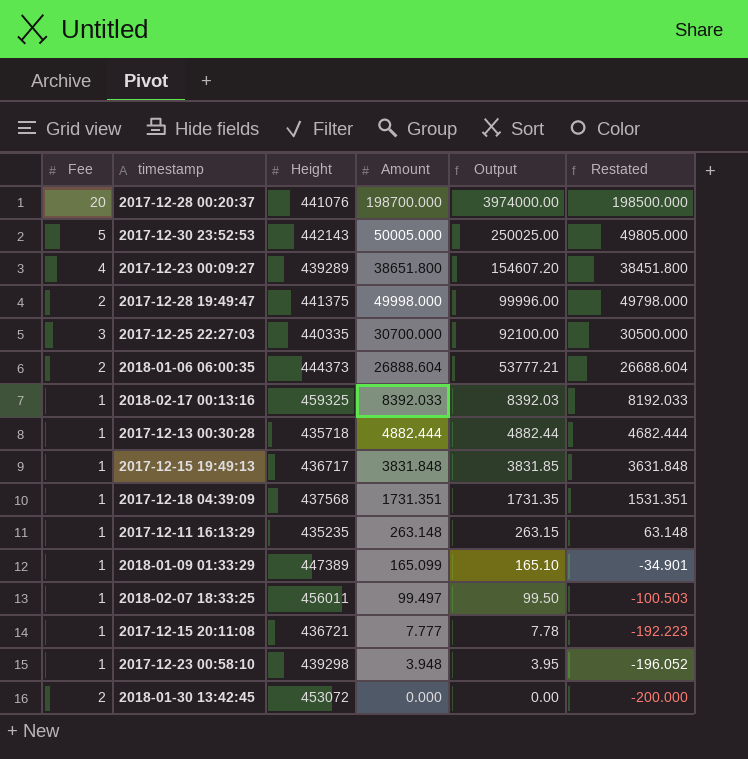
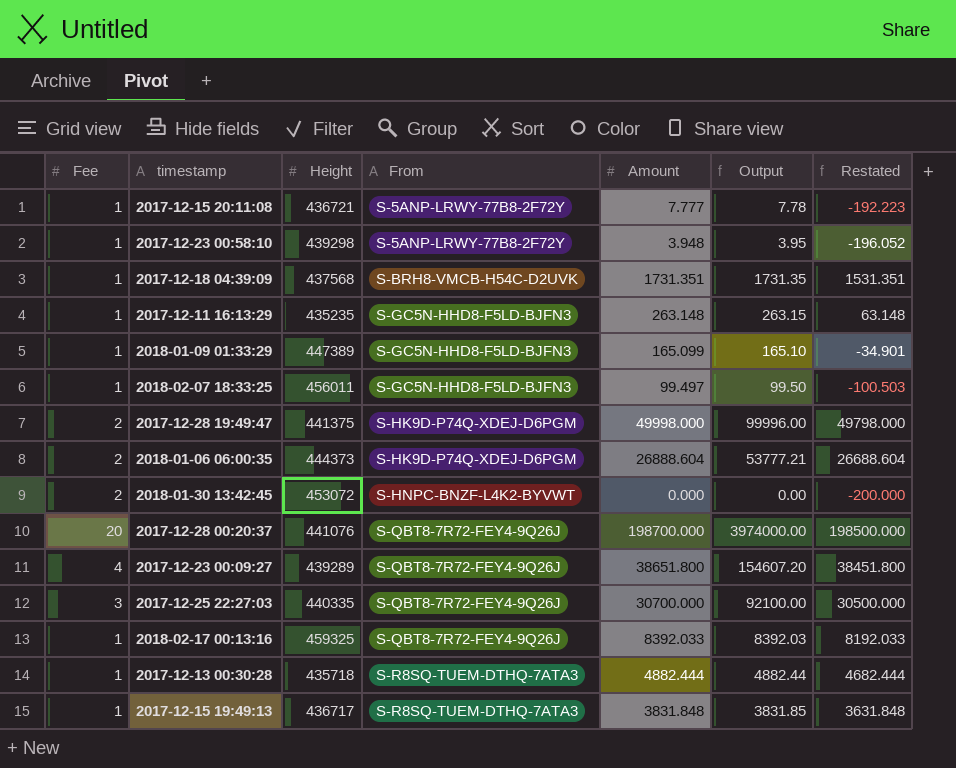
row order: Output descending -> From ascending
column From | position: none -> 4
row 2017-12-30 23:52:53: 5 | 442143 | 50005.000 | 250025.00 | 49805.000 -> none

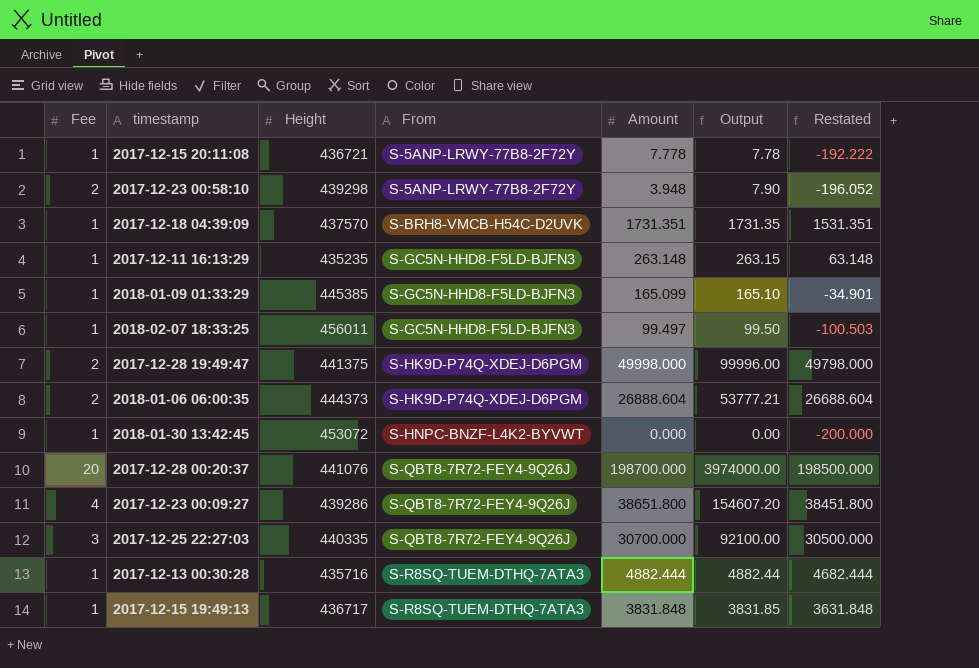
row 2018-02-17 00:13:16: 1 | 459325 | S-QBT8-7R72-FEY4-9Q26J | 8392.033 | 8392.03 | 8192.033 -> none
2017-12-15 20:11:08 | Amount: 7.777 -> 7.778
2017-12-15 20:11:08 | Restated: -192.223 -> -192.222
2017-12-23 00:58:10 | Fee: 1 -> 2
2017-12-23 00:58:10 | Output: 3.95 -> 7.90
2017-12-18 04:39:09 | Height: 437568 -> 437570
2018-01-09 01:33:29 | Height: 447389 -> 445385
2018-01-30 13:42:45 | Fee: 2 -> 1
2017-12-23 00:09:27 | Height: 439289 -> 439286
2017-12-13 00:30:28 | Height: 435718 -> 435716

